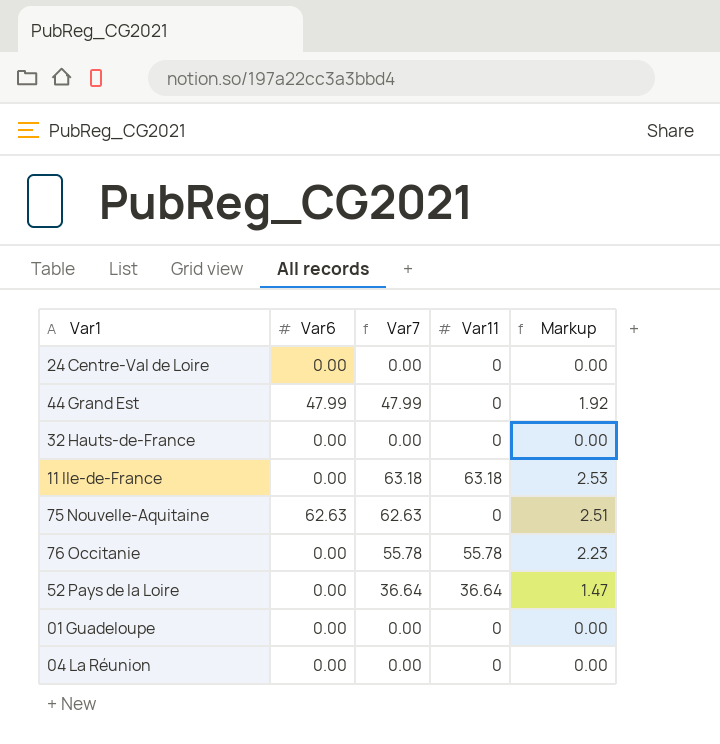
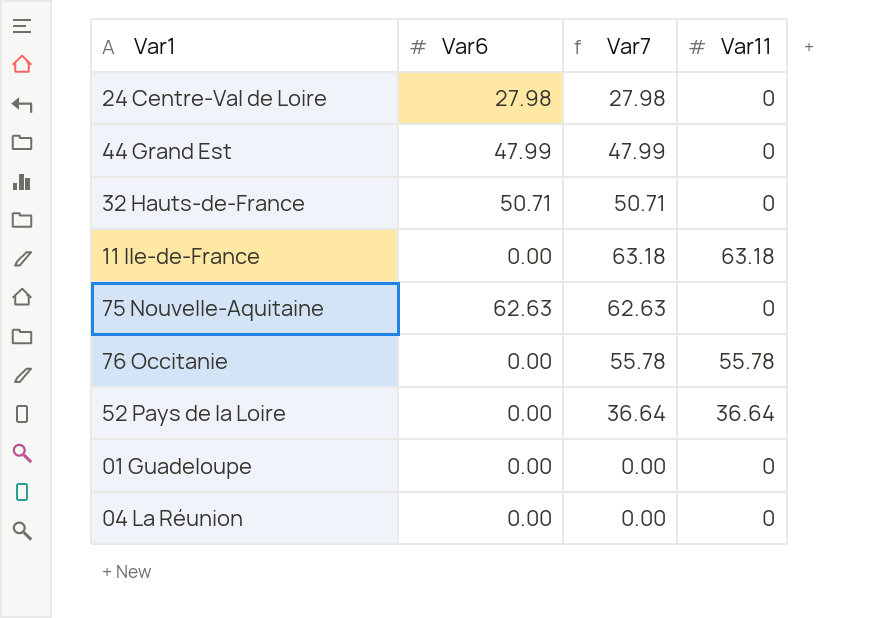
column Markup | formula: [Var7] * 0.04 -> none
24 Centre-Val de Loire | Var6: 0.00 -> 27.98
24 Centre-Val de Loire | Var7: 0.00 -> 27.98
32 Hauts-de-France | Var6: 0.00 -> 50.71
32 Hauts-de-France | Var7: 0.00 -> 50.71

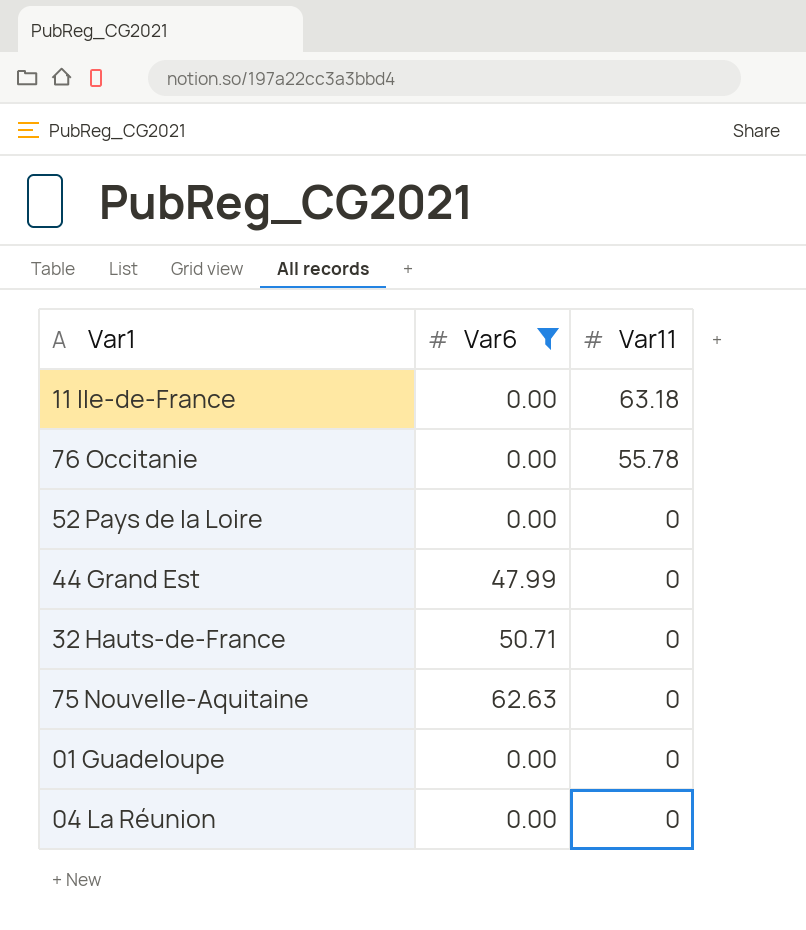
filter: none -> Var6 != 27.98
row order: none -> Var11 descending
column Var7 | formula: [Var6] + [Var11] -> none
52 Pays de la Loire | Var11: 36.64 -> 0

